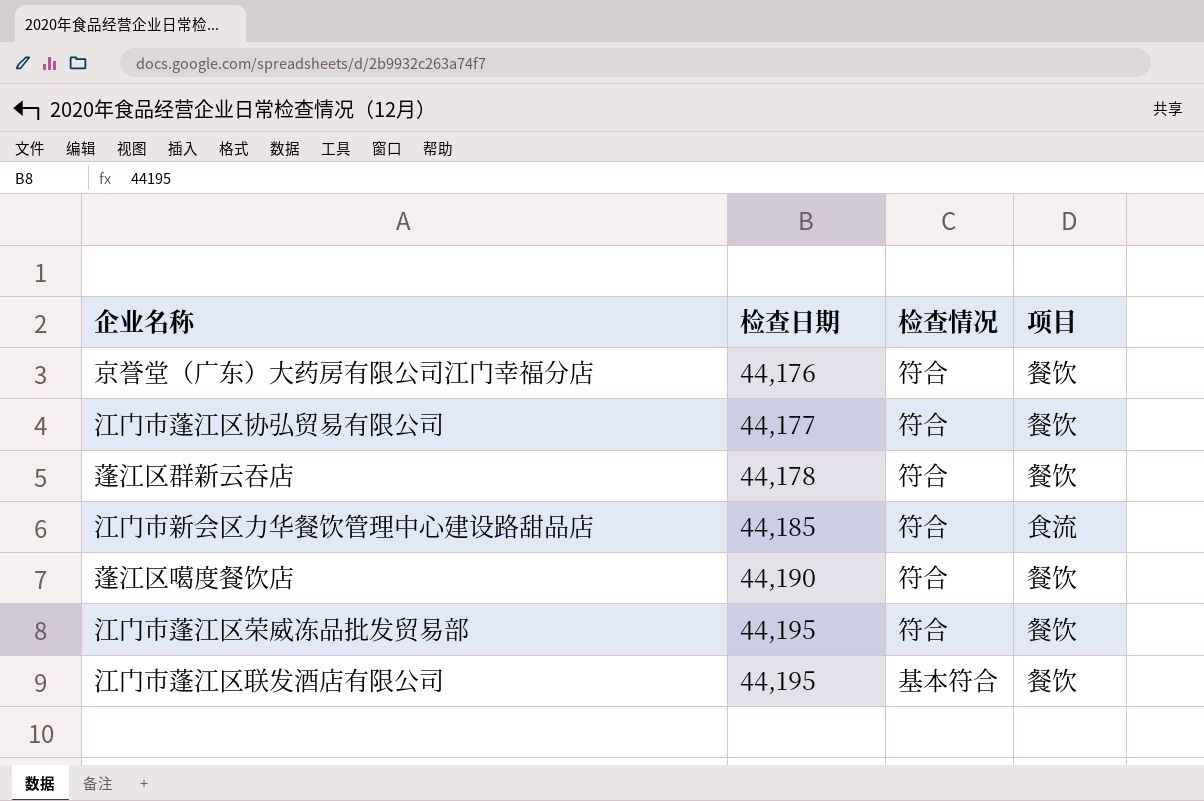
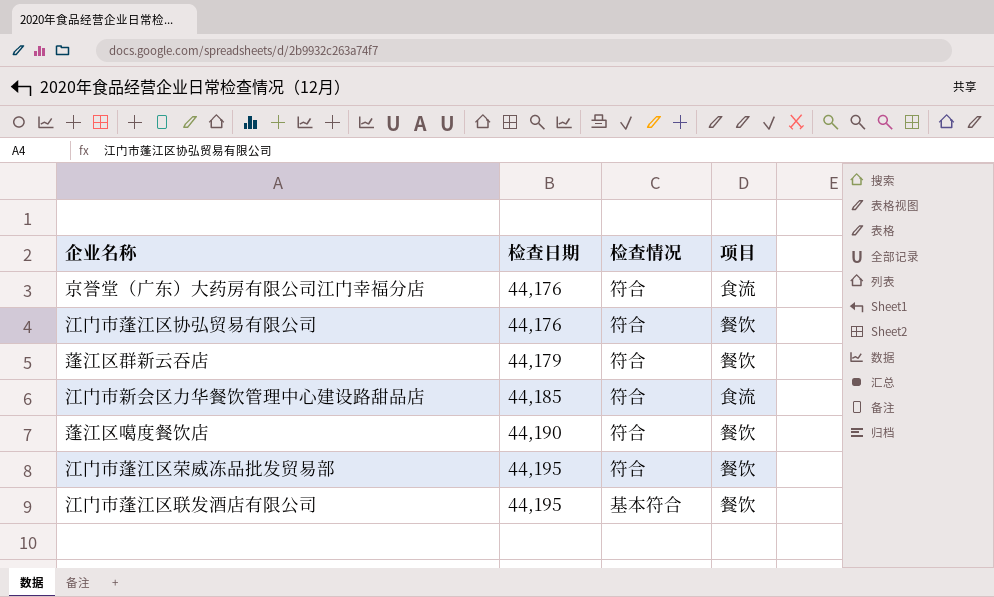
京誉堂（广东）大药房有限公司江门幸福分店 | 项目: 餐饮 -> 食流
江门市蓬江区协弘贸易有限公司 | 检查日期: 44,177 -> 44,176
蓬江区群新云吞店 | 检查日期: 44,178 -> 44,179

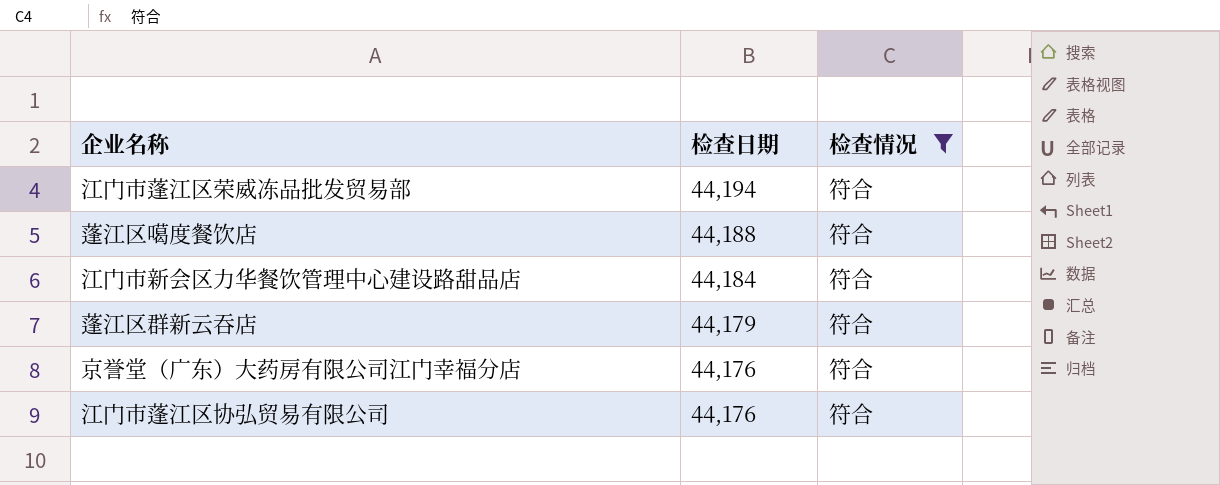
filter: none -> 检查情况 = 符合
row order: 检查日期 ascending -> 检查日期 descending
column 项目 | position: 4 -> none
江门市蓬江区荣威冻品批发贸易部 | 检查日期: 44,195 -> 44,194
蓬江区噶度餐饮店 | 检查日期: 44,190 -> 44,188
江门市新会区力华餐饮管理中心建设路甜品店 | 检查日期: 44,185 -> 44,184

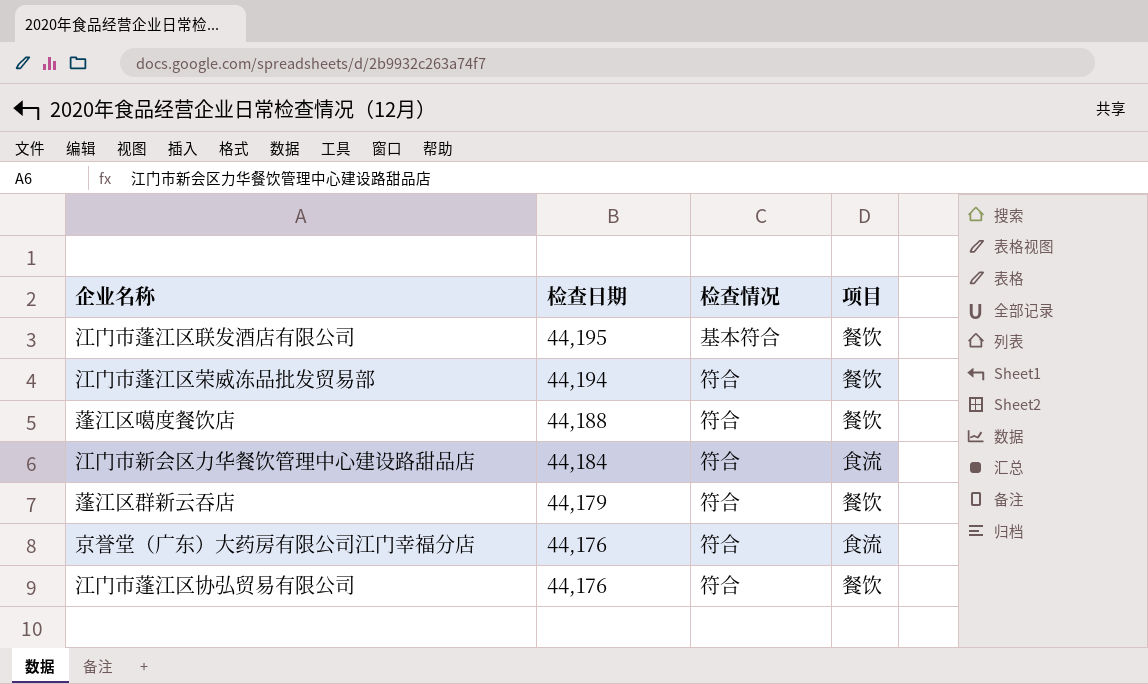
filter: 检查情况 = 符合 -> none
column 项目 | position: none -> 4

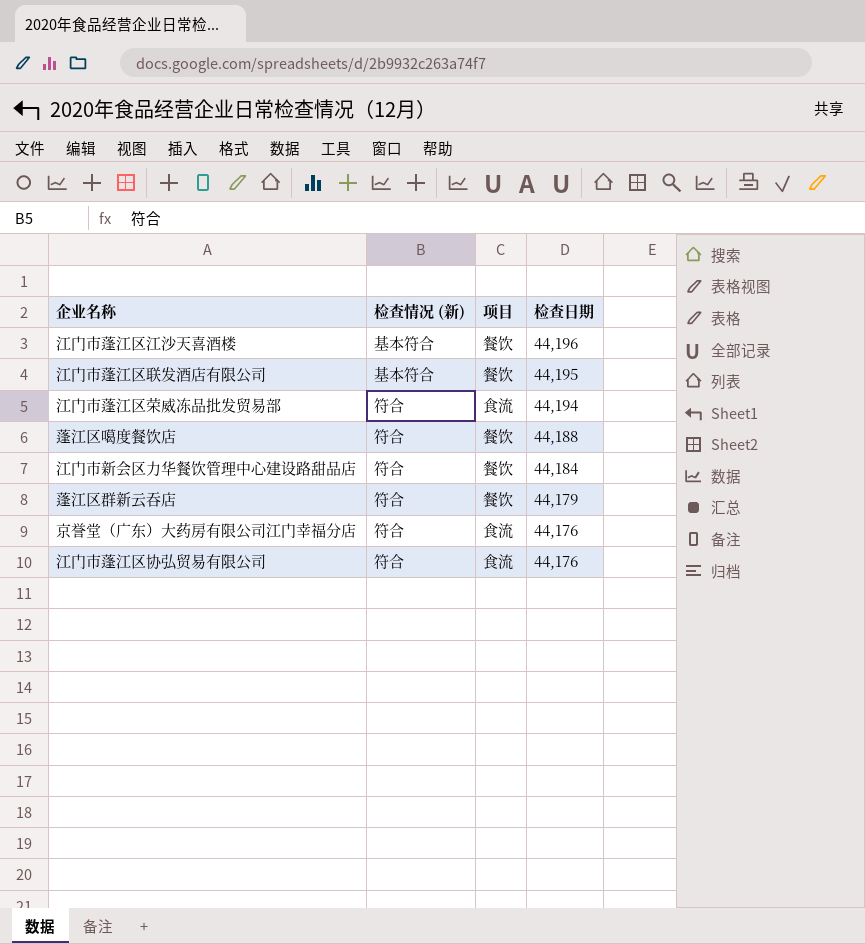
column name: 检查情况 -> 检查情况 (新)
column 检查日期 | position: 2 -> 4
row 江门市蓬江区江沙天喜酒楼: none -> 基本符合 | 餐饮 | 44,196
江门市蓬江区荣威冻品批发贸易部 | 项目: 餐饮 -> 食流
江门市新会区力华餐饮管理中心建设路甜品店 | 项目: 食流 -> 餐饮
江门市蓬江区协弘贸易有限公司 | 项目: 餐饮 -> 食流

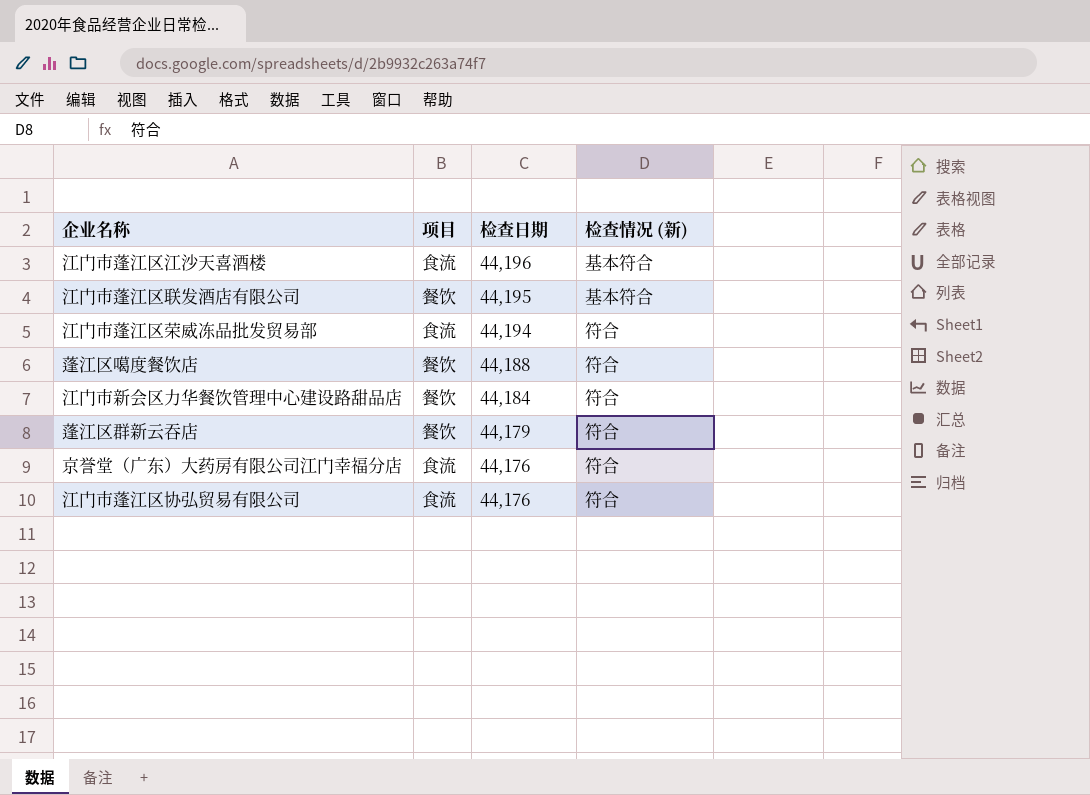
column 检查情况 (新) | position: 2 -> 4
江门市蓬江区江沙天喜酒楼 | 项目: 餐饮 -> 食流

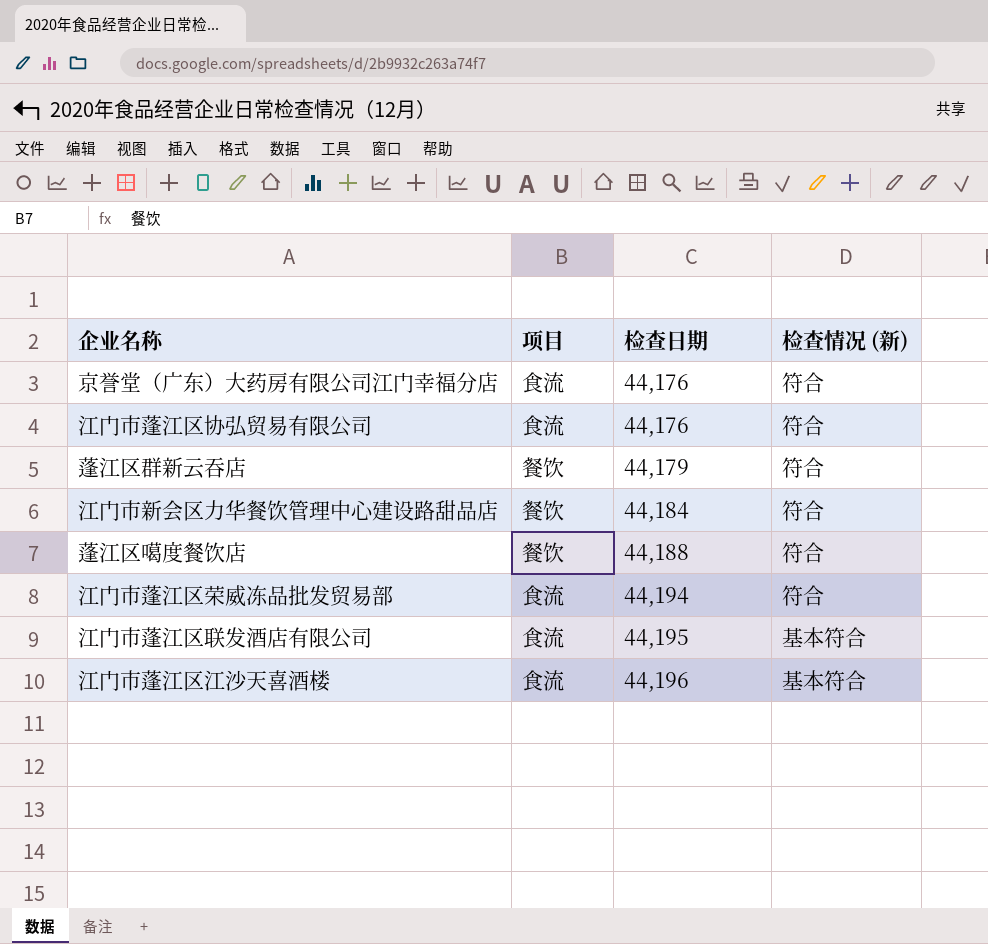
row order: 检查日期 descending -> 检查日期 ascending
江门市蓬江区联发酒店有限公司 | 项目: 餐饮 -> 食流

